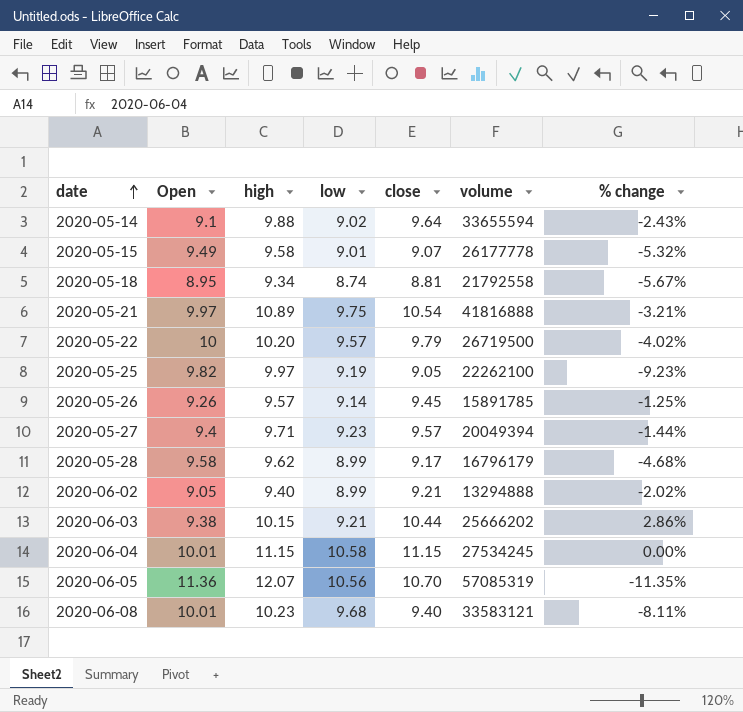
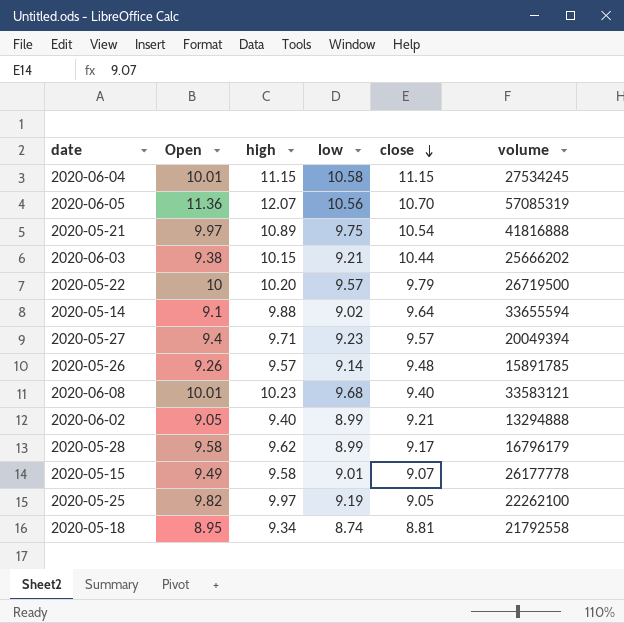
row order: date ascending -> close descending
column % change | formula: ([close] - [high]) / [high] -> none
2020-05-26 | close: 9.45 -> 9.48

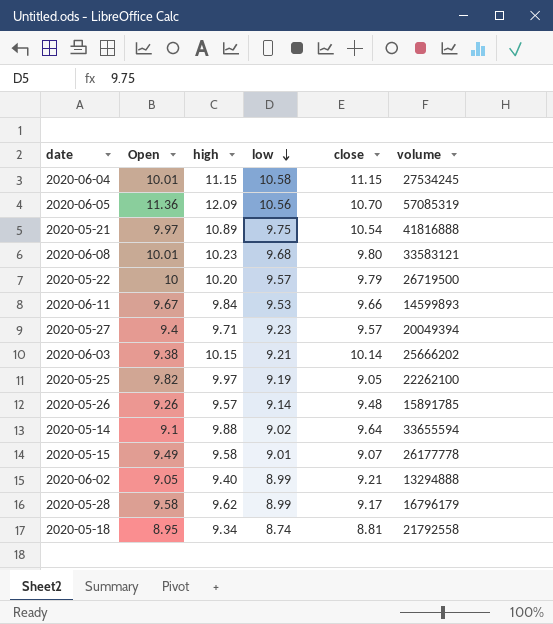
row order: close descending -> low descending
2020-06-05 | high: 12.07 -> 12.09
2020-06-08 | close: 9.40 -> 9.80
row 2020-06-11: none -> 9.67 | 9.84 | 9.53 | 9.66 | 14599893
2020-06-03 | close: 10.44 -> 10.14

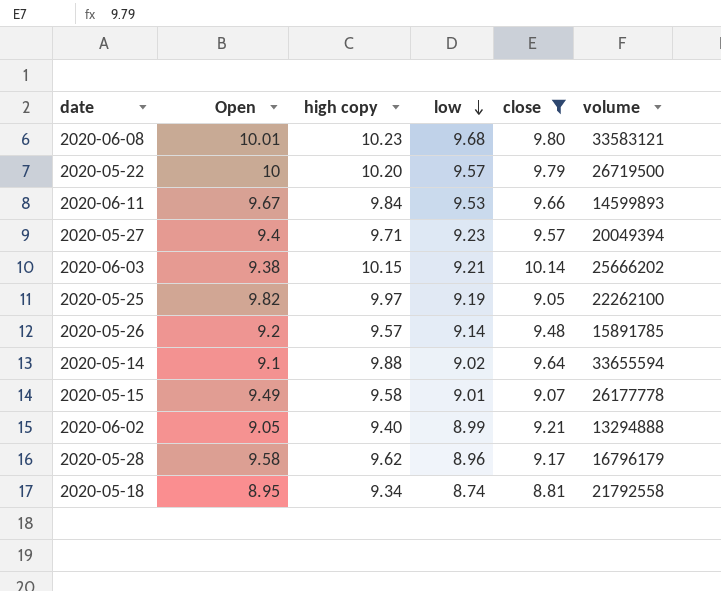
filter: none -> close <= 10.14
column name: high -> high copy
2020-05-26 | Open: 9.26 -> 9.2
2020-05-28 | low: 8.99 -> 8.96

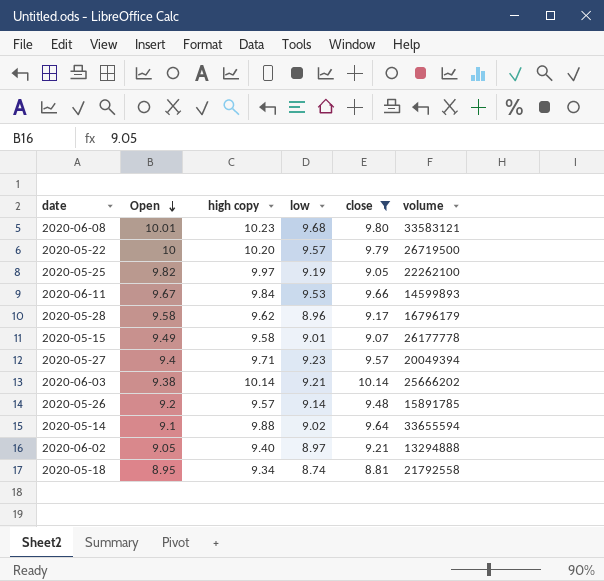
row order: low descending -> Open descending
2020-06-03 | high copy: 10.15 -> 10.14
2020-06-02 | low: 8.99 -> 8.97

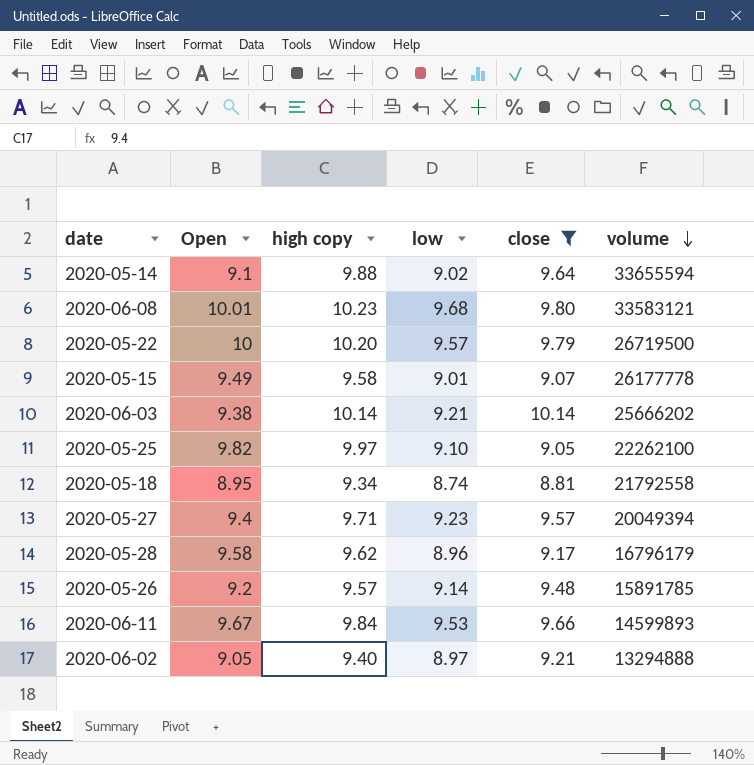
row order: Open descending -> volume descending
2020-05-25 | low: 9.19 -> 9.10

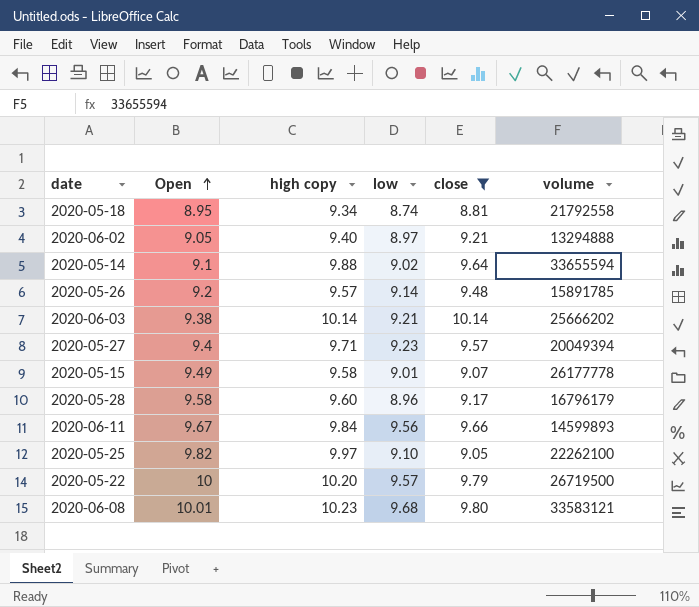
row order: volume descending -> Open ascending
2020-05-28 | high copy: 9.62 -> 9.60
2020-06-11 | low: 9.53 -> 9.56

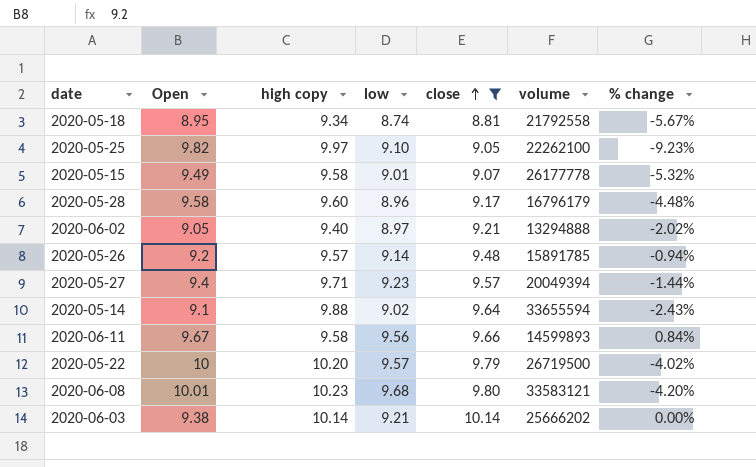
row order: Open ascending -> close ascending
column % change | formula: none -> ([close] - [high copy]) / [high copy]
2020-06-11 | high copy: 9.84 -> 9.58

